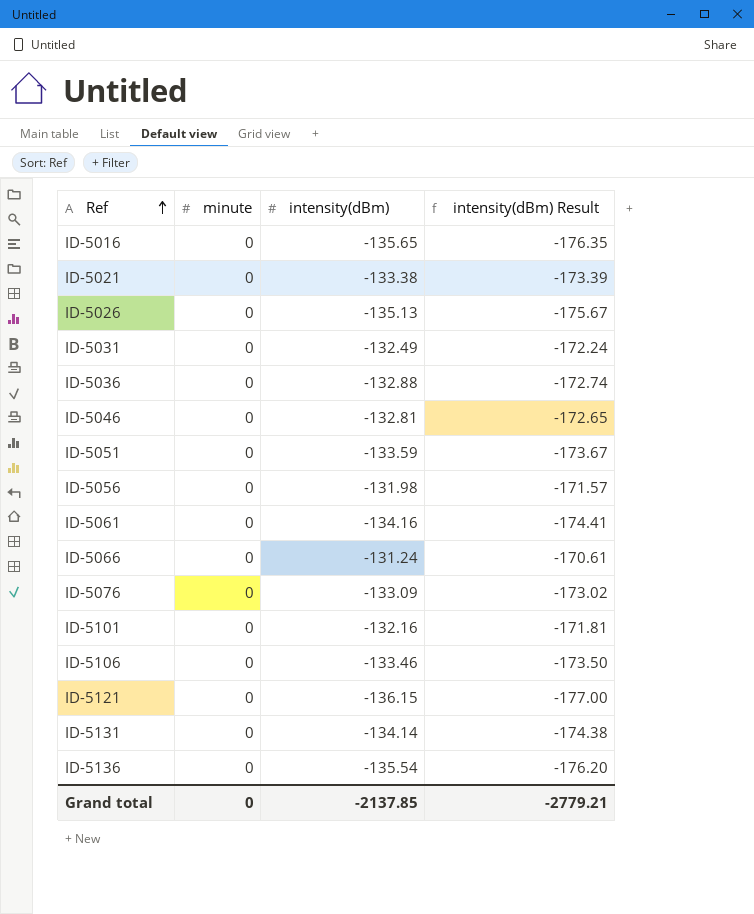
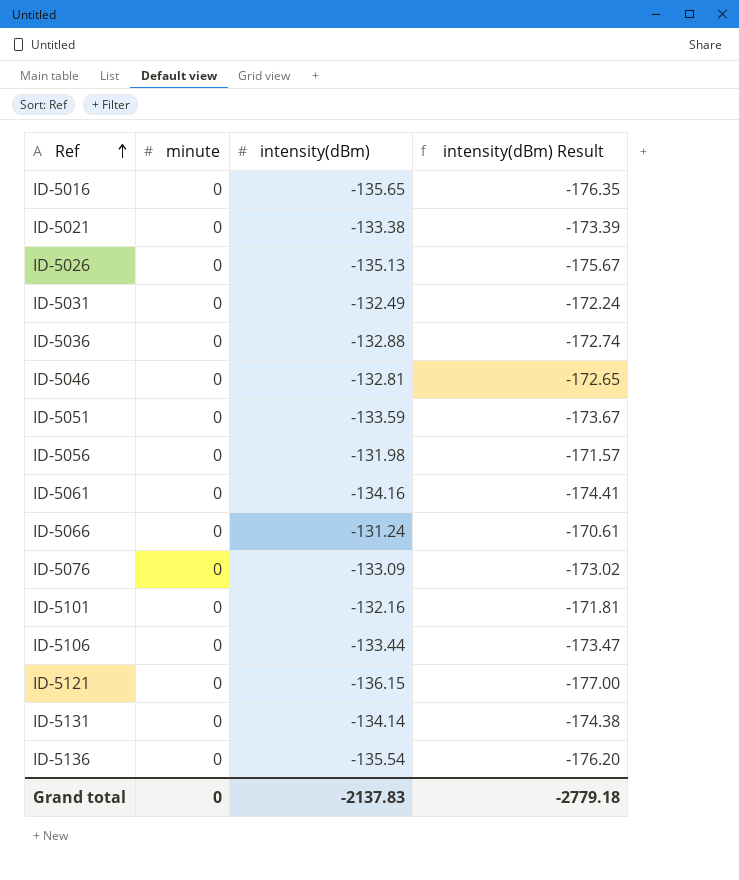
ID-5106 | intensity(dBm): -133.46 -> -133.44
ID-5106 | intensity(dBm) Result: -173.50 -> -173.47
Grand total | intensity(dBm): -2137.85 -> -2137.83
Grand total | intensity(dBm) Result: -2779.21 -> -2779.18

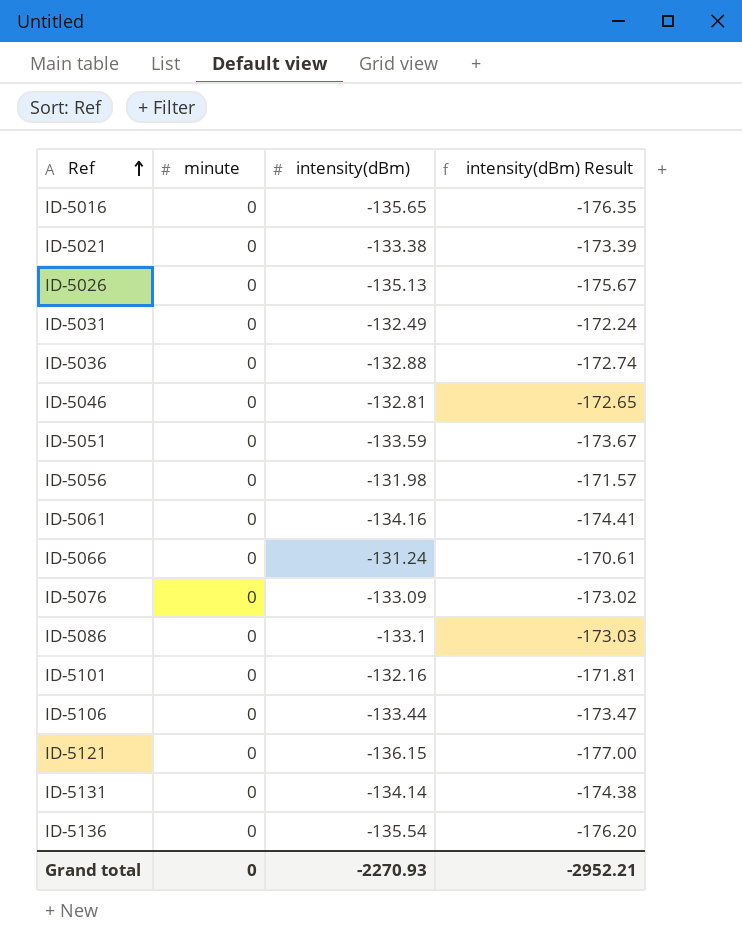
row ID-5086: none -> 0 | -133.1 | -173.03
Grand total | intensity(dBm): -2137.83 -> -2270.93
Grand total | intensity(dBm) Result: -2779.18 -> -2952.21

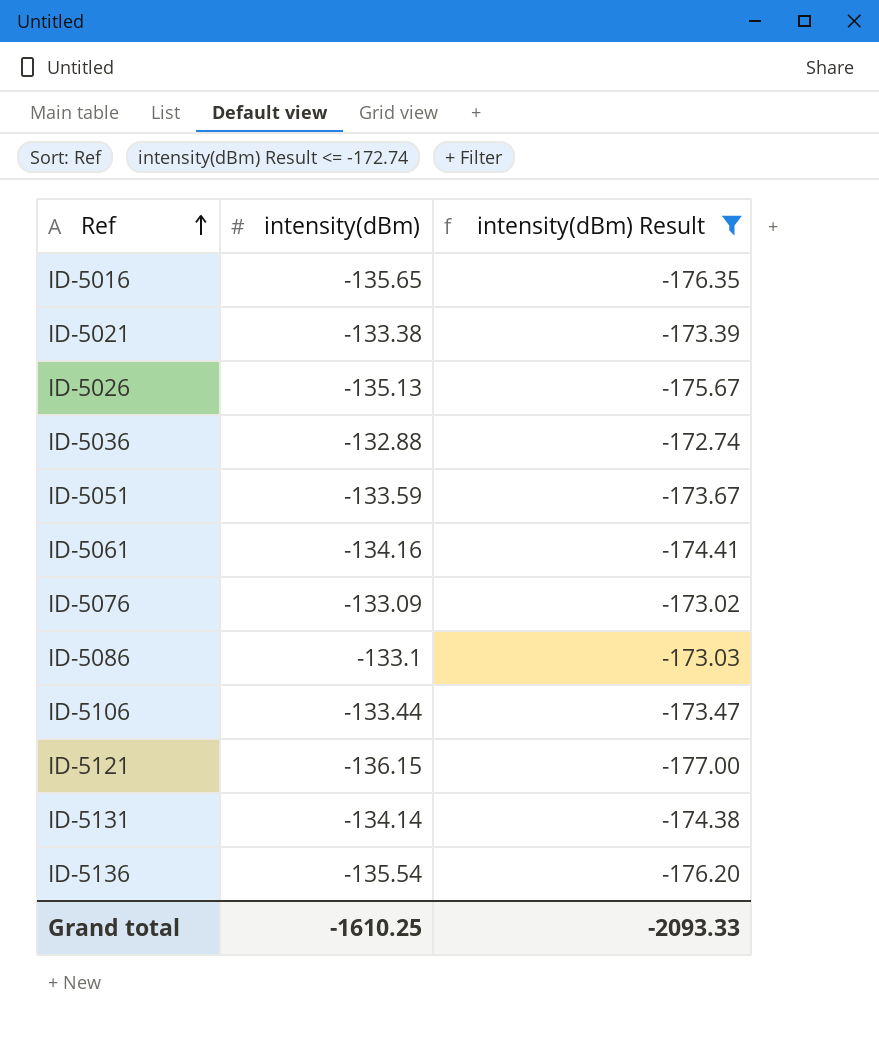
filter: none -> intensity(dBm) Result <= -172.74
column minute | position: 2 -> none
Grand total | intensity(dBm): -2270.93 -> -1610.25
Grand total | intensity(dBm) Result: -2952.21 -> -2093.33

